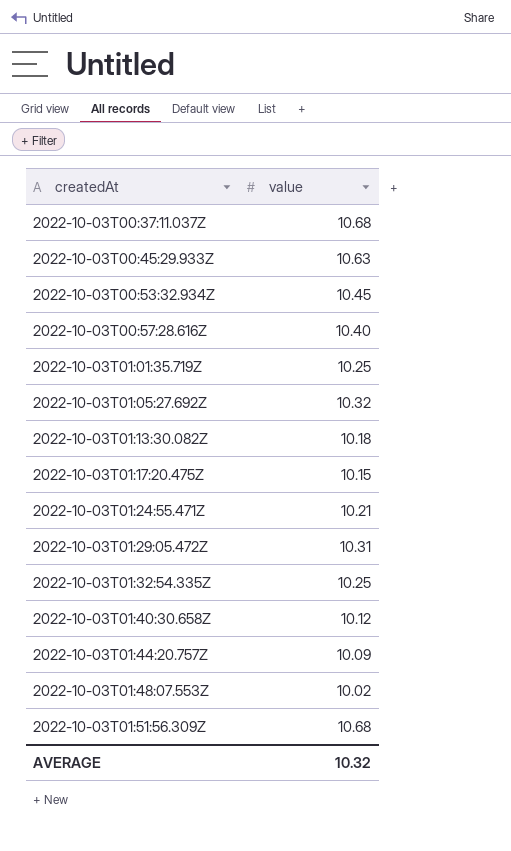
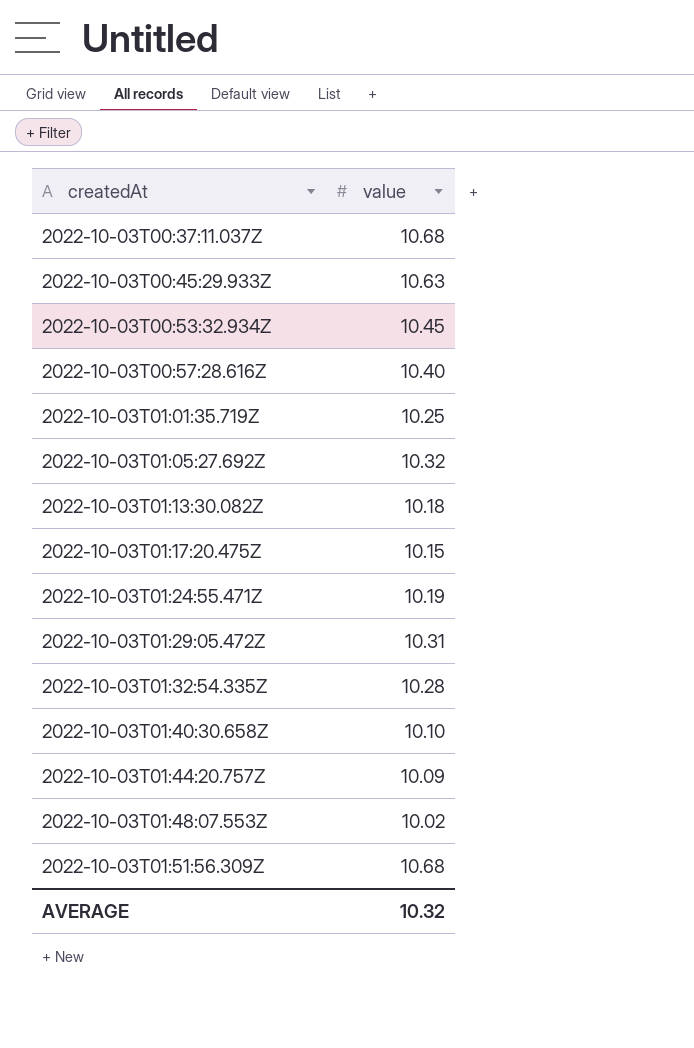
2022-10-03T01:24:55.471Z | value: 10.21 -> 10.19
2022-10-03T01:32:54.335Z | value: 10.25 -> 10.28
2022-10-03T01:40:30.658Z | value: 10.12 -> 10.10

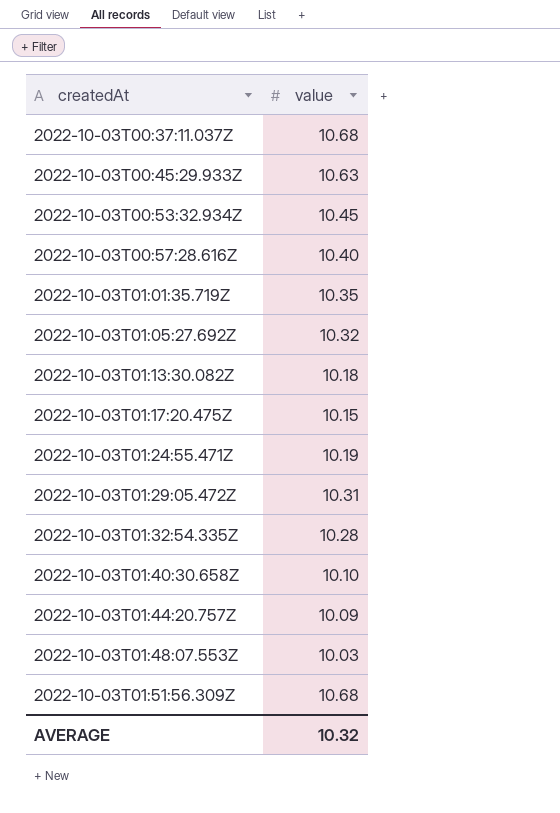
2022-10-03T01:01:35.719Z | value: 10.25 -> 10.35
2022-10-03T01:48:07.553Z | value: 10.02 -> 10.03

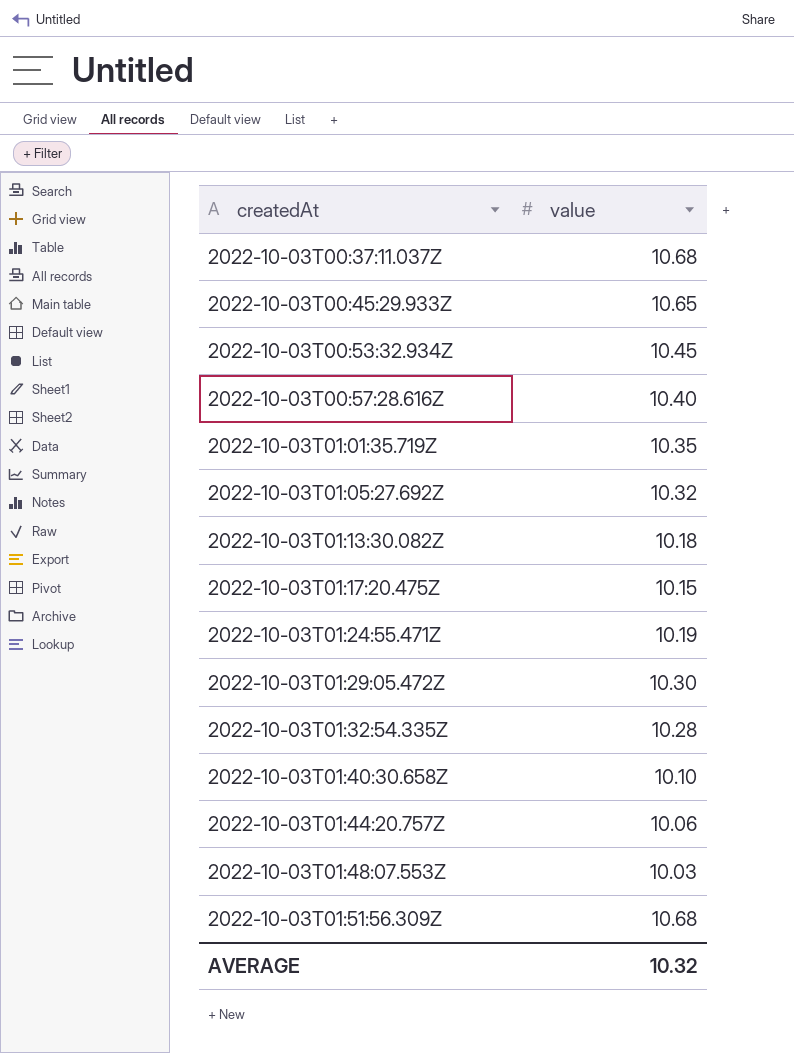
2022-10-03T00:45:29.933Z | value: 10.63 -> 10.65
2022-10-03T01:29:05.472Z | value: 10.31 -> 10.30
2022-10-03T01:44:20.757Z | value: 10.09 -> 10.06

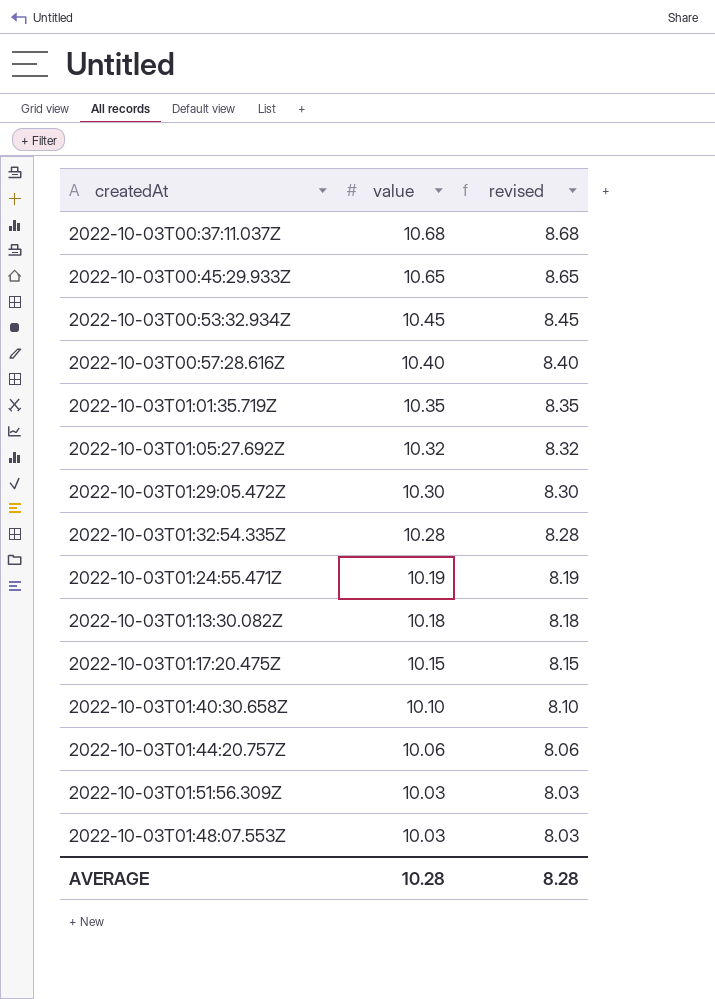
row order: createdAt ascending -> value descending
column revised | formula: none -> [value] - 2
2022-10-03T01:51:56.309Z | value: 10.68 -> 10.03
AVERAGE | value: 10.32 -> 10.28

